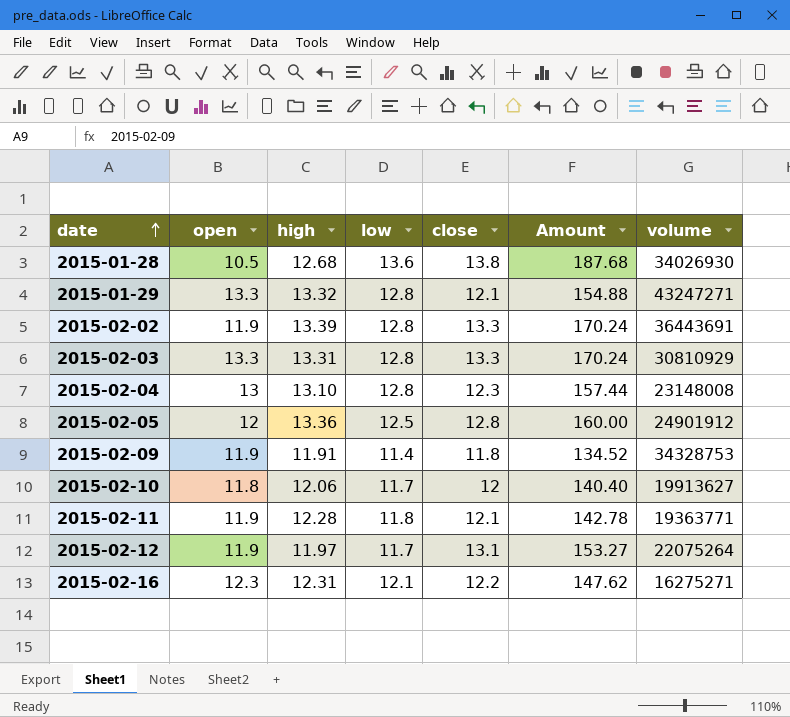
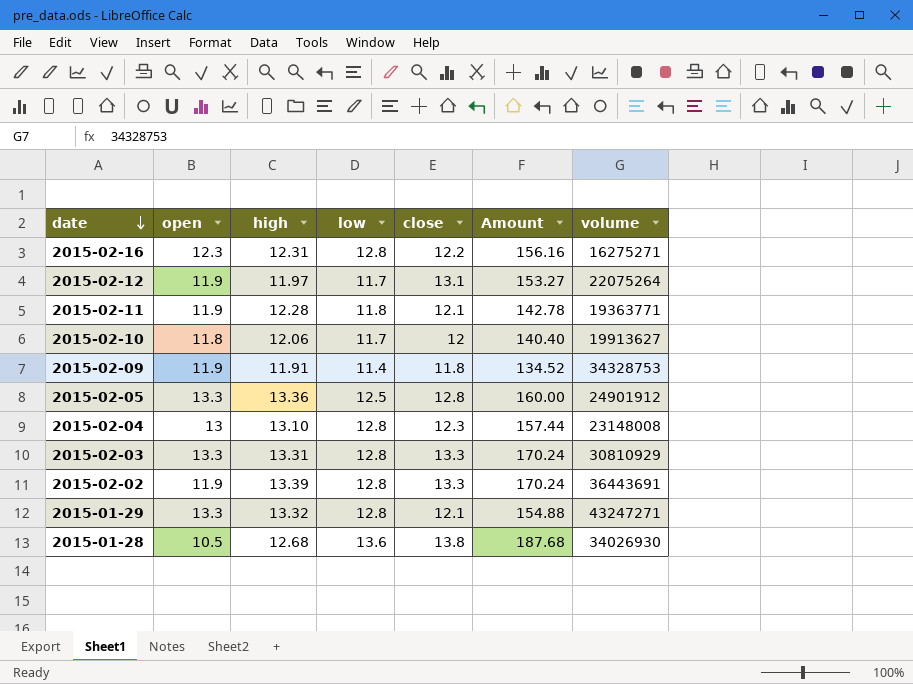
row order: date ascending -> date descending
2015-02-16 | low: 12.1 -> 12.8
2015-02-16 | Amount: 147.62 -> 156.16
2015-02-05 | open: 12 -> 13.3

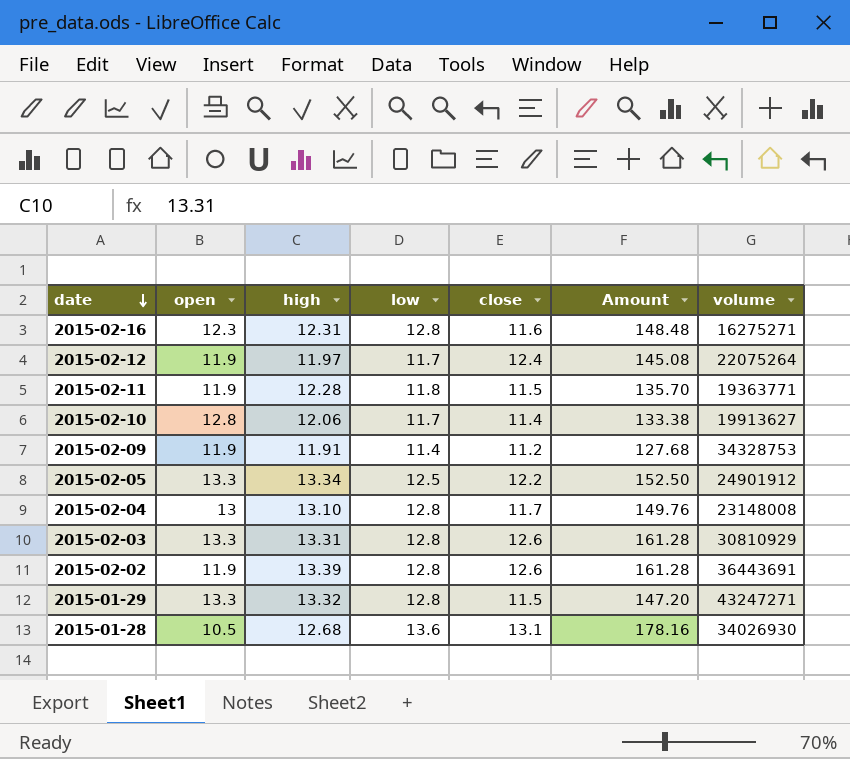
2015-02-16 | close: 12.2 -> 11.6
2015-02-16 | Amount: 156.16 -> 148.48
2015-02-12 | close: 13.1 -> 12.4
2015-02-12 | Amount: 153.27 -> 145.08
2015-02-11 | close: 12.1 -> 11.5
2015-02-11 | Amount: 142.78 -> 135.70
2015-02-10 | open: 11.8 -> 12.8
2015-02-10 | close: 12 -> 11.4
2015-02-10 | Amount: 140.40 -> 133.38
2015-02-09 | close: 11.8 -> 11.2
2015-02-09 | Amount: 134.52 -> 127.68
2015-02-05 | high: 13.36 -> 13.34
2015-02-05 | close: 12.8 -> 12.2
2015-02-05 | Amount: 160.00 -> 152.50
2015-02-04 | close: 12.3 -> 11.7
2015-02-04 | Amount: 157.44 -> 149.76
2015-02-03 | close: 13.3 -> 12.6
2015-02-03 | Amount: 170.24 -> 161.28
2015-02-02 | close: 13.3 -> 12.6
2015-02-02 | Amount: 170.24 -> 161.28
2015-01-29 | close: 12.1 -> 11.5
2015-01-29 | Amount: 154.88 -> 147.20
2015-01-28 | close: 13.8 -> 13.1
2015-01-28 | Amount: 187.68 -> 178.16

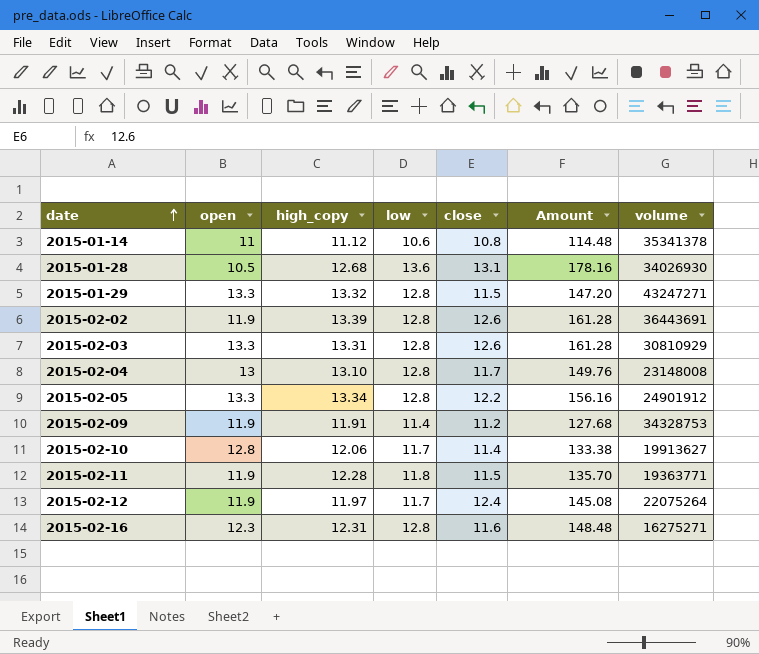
row order: date descending -> date ascending
column name: high -> high_copy
row 2015-01-14: none -> 11 | 11.12 | 10.6 | 10.8 | 114.48 | 35341378
2015-02-05 | low: 12.5 -> 12.8
2015-02-05 | Amount: 152.50 -> 156.16

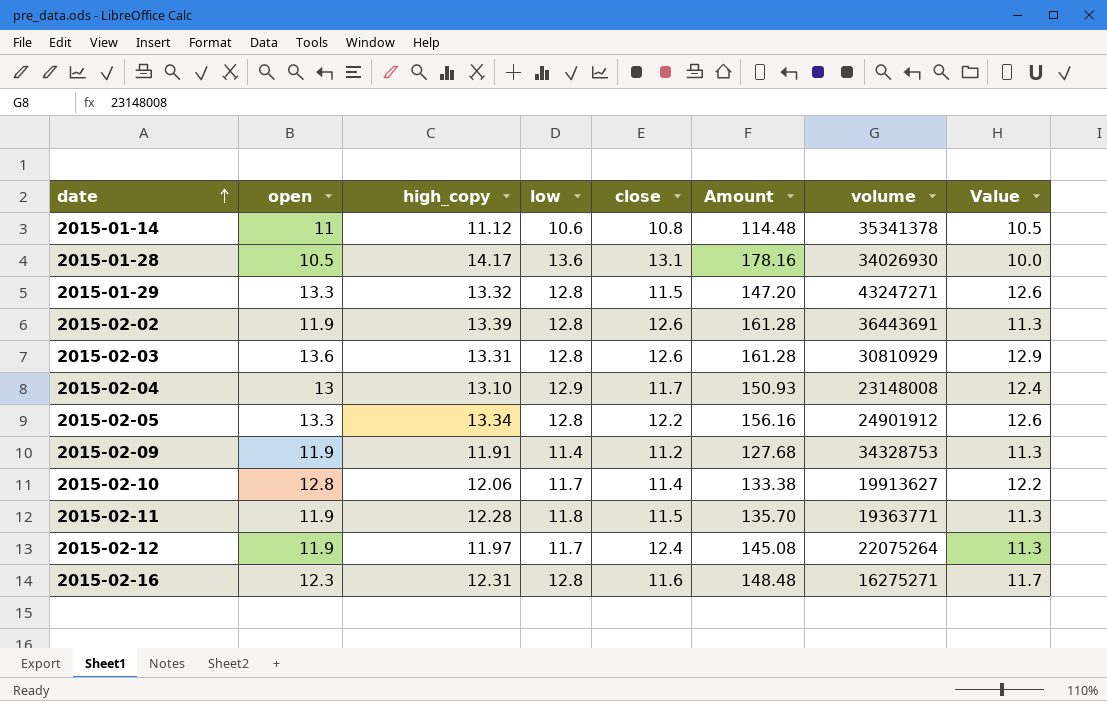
column Value | formula: none -> [open] * 0.95
2015-01-28 | high_copy: 12.68 -> 14.17
2015-02-03 | open: 13.3 -> 13.6
2015-02-04 | low: 12.8 -> 12.9
2015-02-04 | Amount: 149.76 -> 150.93

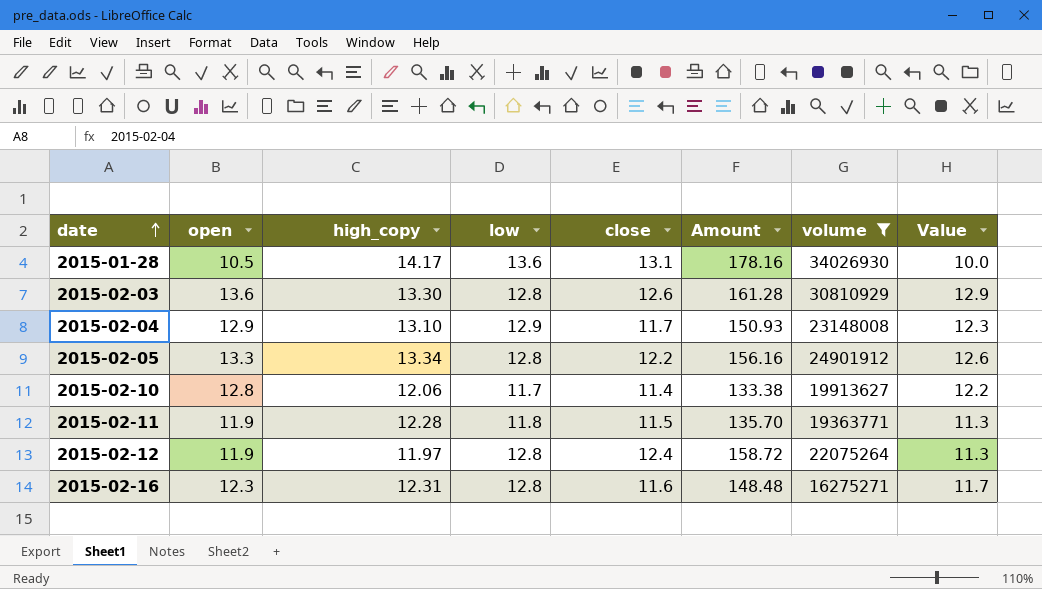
filter: none -> volume <= 34026930
2015-02-03 | high_copy: 13.31 -> 13.30
2015-02-04 | open: 13 -> 12.9
2015-02-04 | Value: 12.4 -> 12.3
2015-02-12 | low: 11.7 -> 12.8
2015-02-12 | Amount: 145.08 -> 158.72

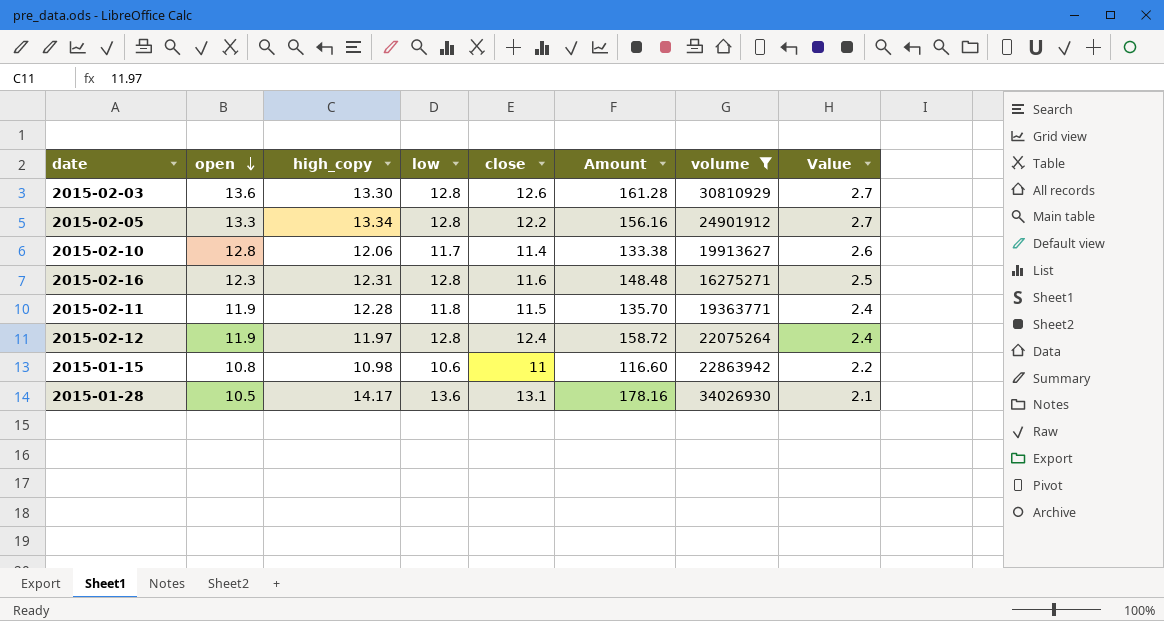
row order: date ascending -> open descending
column Value | formula: [open] * 0.95 -> [open] * 0.2
row 2015-02-04: 12.9 | 13.10 | 12.9 | 11.7 | 150.93 | 23148008 | 12.3 -> none
row 2015-01-15: none -> 10.8 | 10.98 | 10.6 | 11 | 116.60 | 22863942 | 2.2

